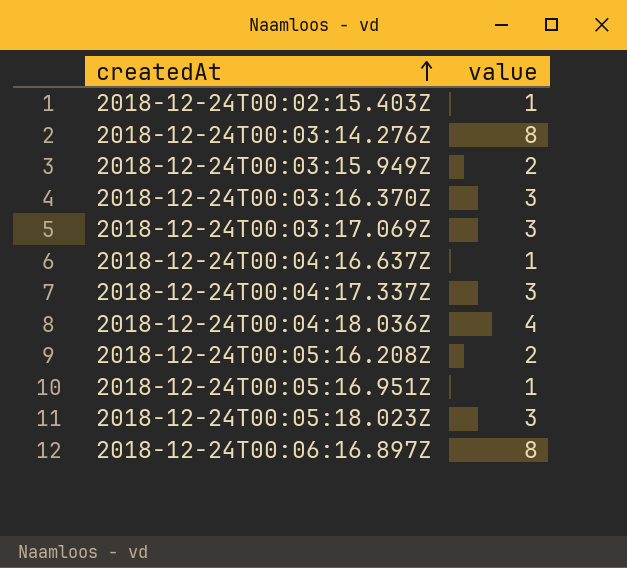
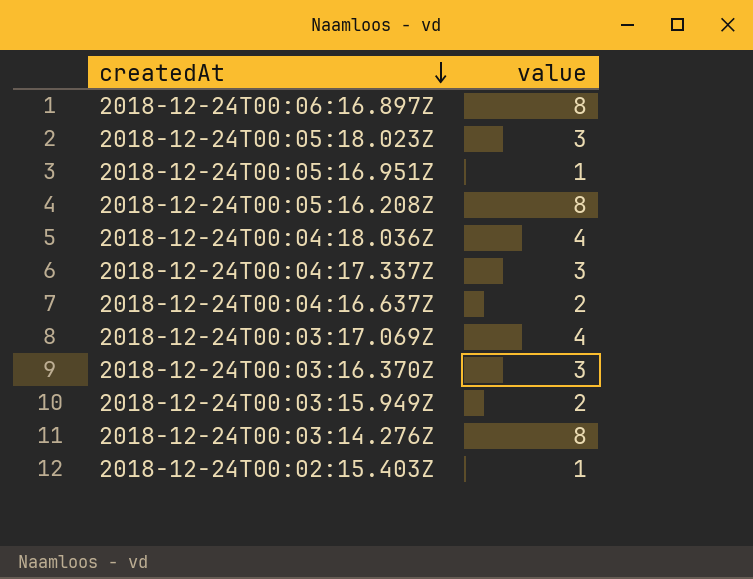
row order: createdAt ascending -> createdAt descending
2018-12-24T00:05:16.208Z | value: 2 -> 8
2018-12-24T00:04:16.637Z | value: 1 -> 2
2018-12-24T00:03:17.069Z | value: 3 -> 4

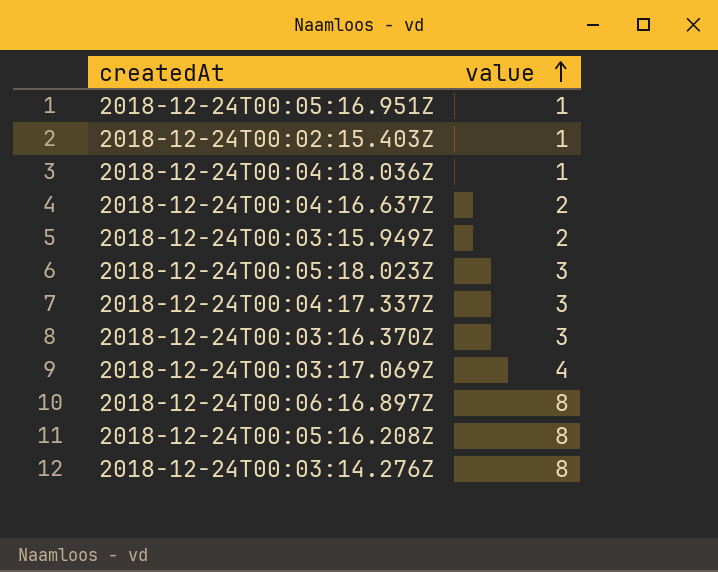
row order: createdAt descending -> value ascending
2018-12-24T00:04:18.036Z | value: 4 -> 1

